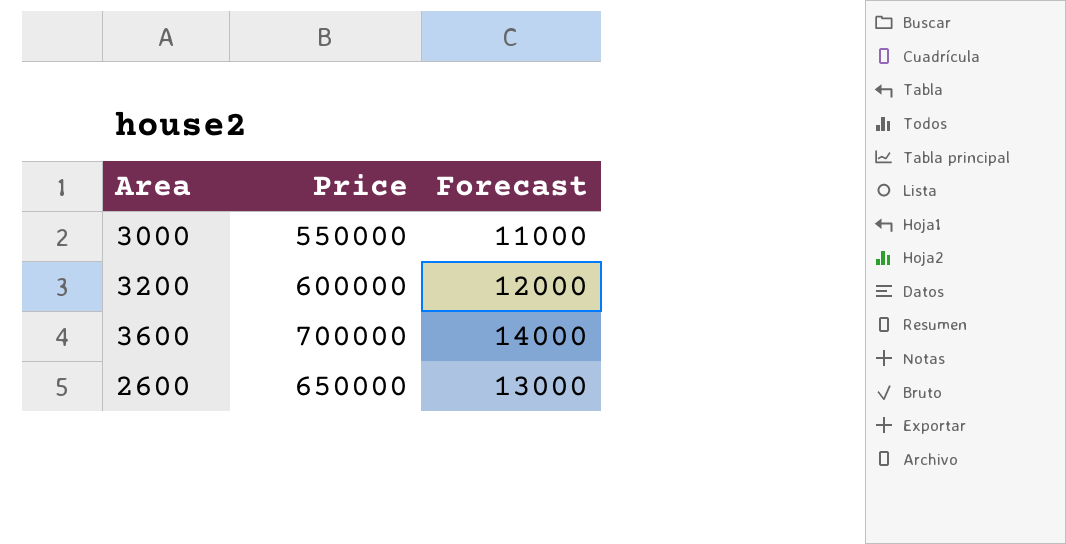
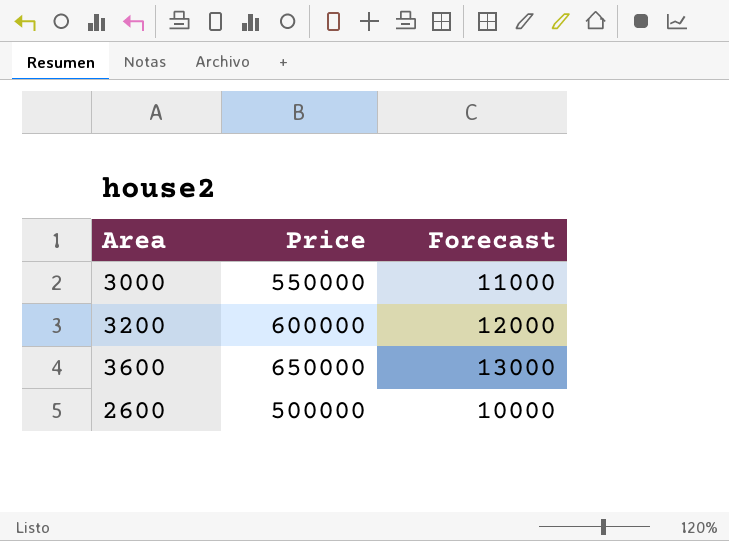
3600 | Price: 700000 -> 650000
3600 | Forecast: 14000 -> 13000
2600 | Price: 650000 -> 500000
2600 | Forecast: 13000 -> 10000

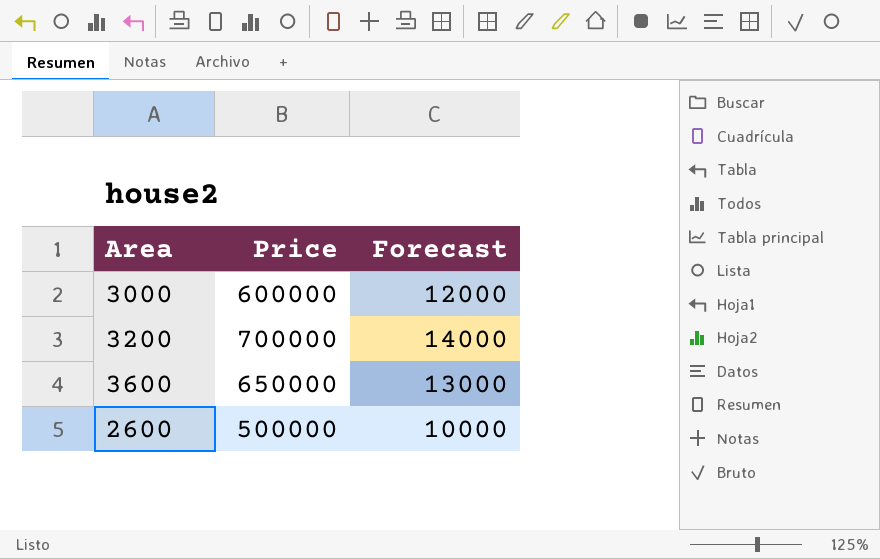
3000 | Price: 550000 -> 600000
3000 | Forecast: 11000 -> 12000
3200 | Price: 600000 -> 700000
3200 | Forecast: 12000 -> 14000

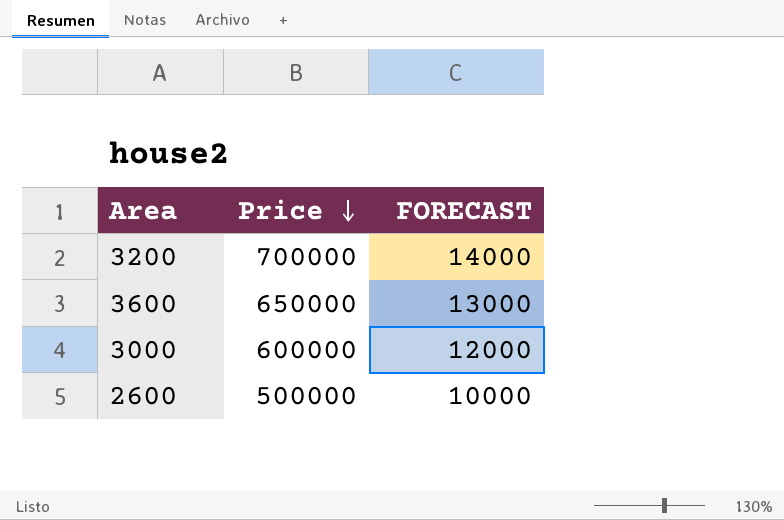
row order: none -> Price descending
column name: Forecast -> FORECAST

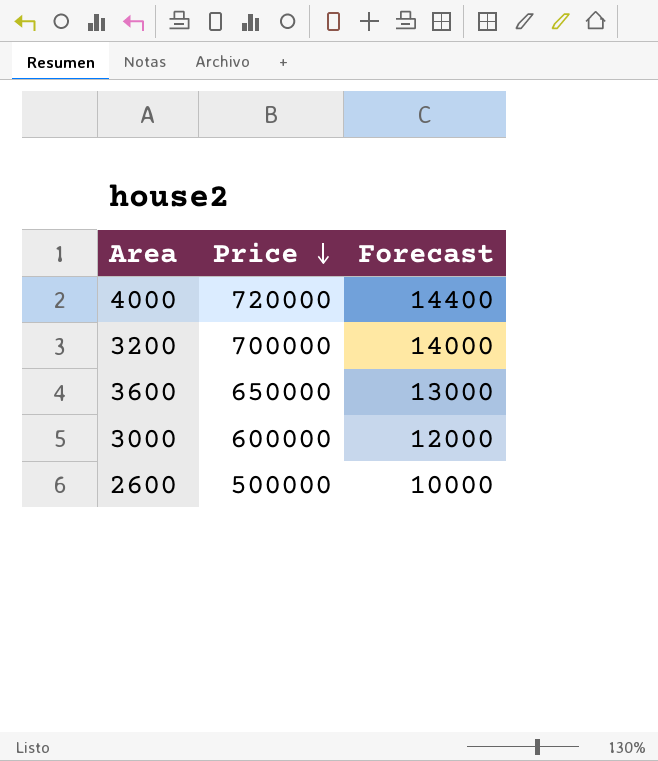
column name: FORECAST -> Forecast
row 4000: none -> 720000 | 14400

